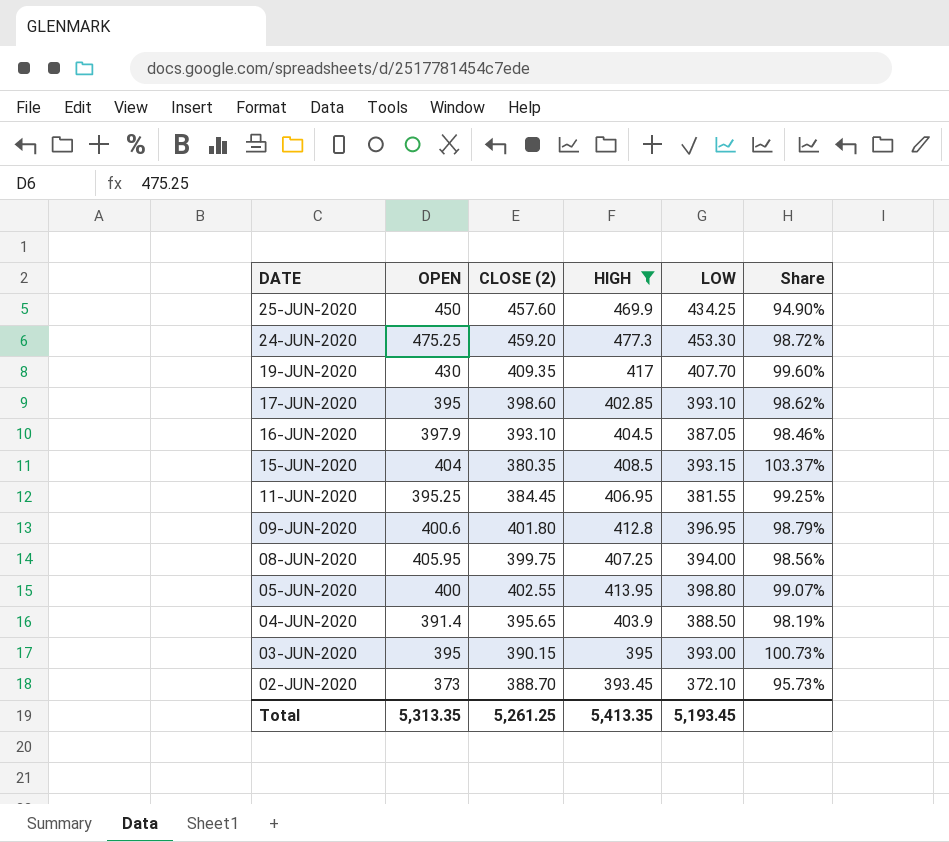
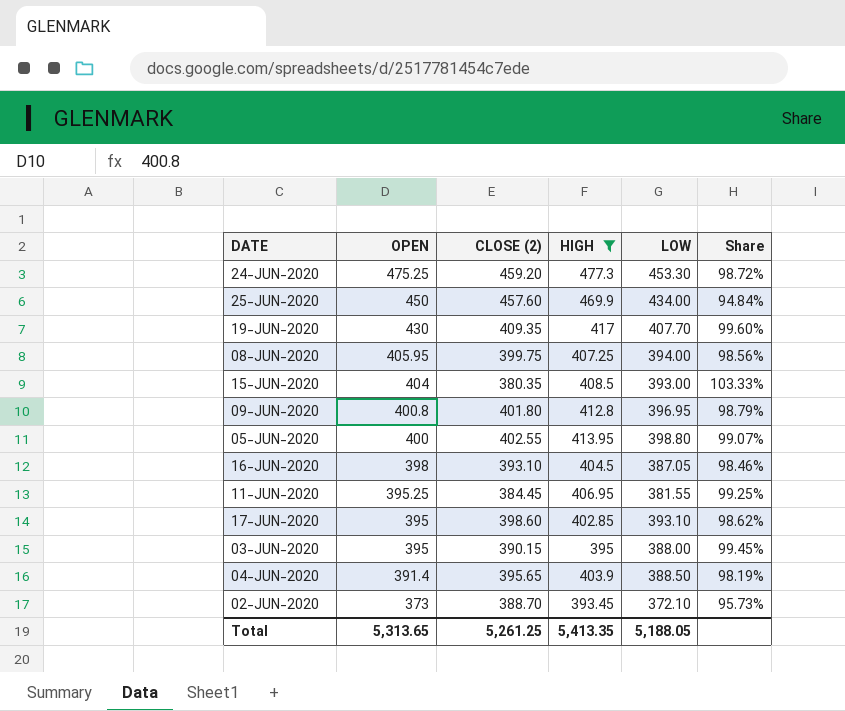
row order: DATE descending -> OPEN descending
25-JUN-2020 | LOW: 434.25 -> 434.00
25-JUN-2020 | Share: 94.90% -> 94.84%
15-JUN-2020 | LOW: 393.15 -> 393.00
15-JUN-2020 | Share: 103.37% -> 103.33%
09-JUN-2020 | OPEN: 400.6 -> 400.8
16-JUN-2020 | OPEN: 397.9 -> 398
03-JUN-2020 | LOW: 393.00 -> 388.00
03-JUN-2020 | Share: 100.73% -> 99.45%
Total | OPEN: 5,313.35 -> 5,313.65
Total | LOW: 5,193.45 -> 5,188.05

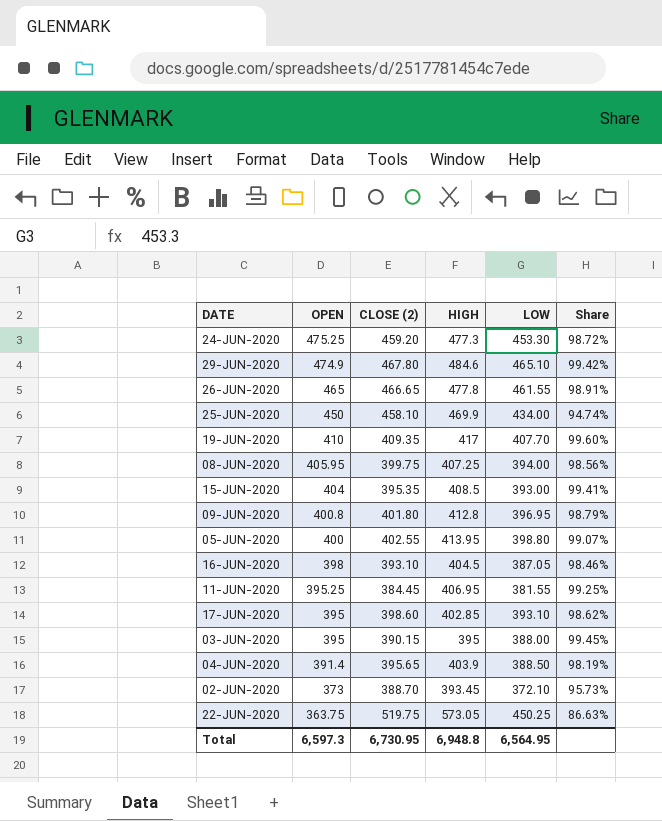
filter: HIGH <= 477.3 -> none
25-JUN-2020 | CLOSE (2): 457.60 -> 458.10
25-JUN-2020 | Share: 94.84% -> 94.74%
19-JUN-2020 | OPEN: 430 -> 410
15-JUN-2020 | CLOSE (2): 380.35 -> 395.35
15-JUN-2020 | Share: 103.33% -> 99.41%
Total | OPEN: 5,313.65 -> 6,597.3
Total | CLOSE (2): 5,261.25 -> 6,730.95
Total | HIGH: 5,413.35 -> 6,948.8
Total | LOW: 5,188.05 -> 6,564.95

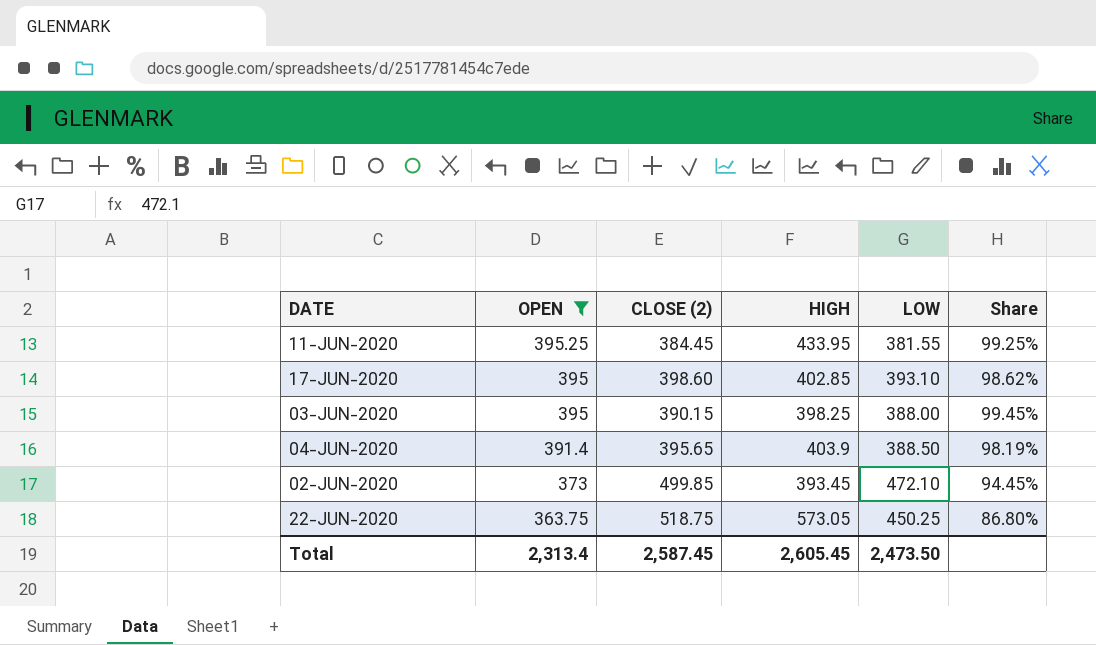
filter: none -> OPEN <= 395.25
11-JUN-2020 | HIGH: 406.95 -> 433.95
03-JUN-2020 | HIGH: 395 -> 398.25
02-JUN-2020 | CLOSE (2): 388.70 -> 499.85
02-JUN-2020 | LOW: 372.10 -> 472.10
02-JUN-2020 | Share: 95.73% -> 94.45%
22-JUN-2020 | CLOSE (2): 519.75 -> 518.75
22-JUN-2020 | Share: 86.63% -> 86.80%
Total | OPEN: 6,597.3 -> 2,313.4
Total | CLOSE (2): 6,730.95 -> 2,587.45
Total | HIGH: 6,948.8 -> 2,605.45
Total | LOW: 6,564.95 -> 2,473.50

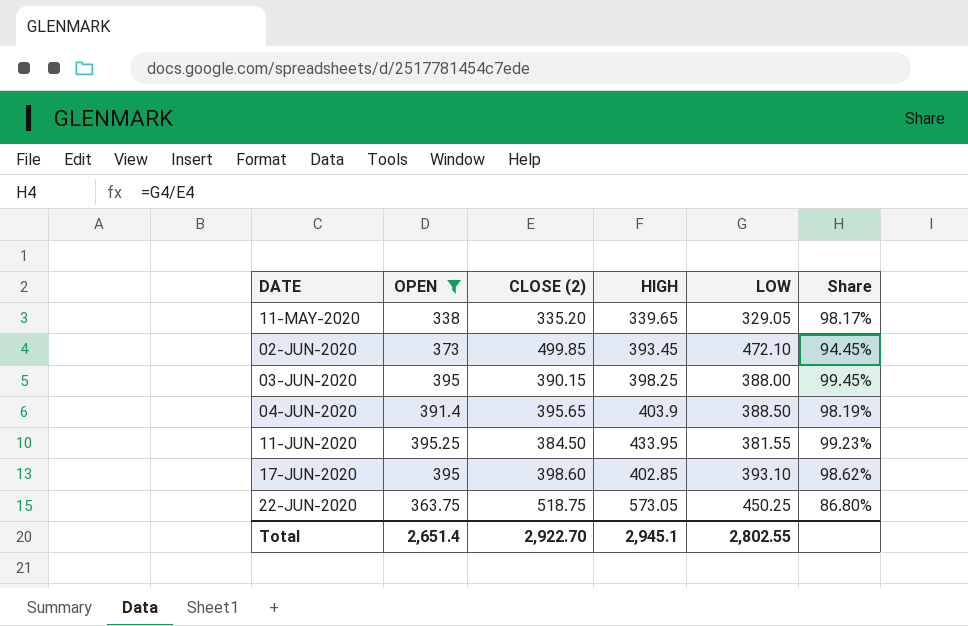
row order: OPEN descending -> DATE ascending
row 11-MAY-2020: none -> 338 | 335.20 | 339.65 | 329.05 | 98.17%
11-JUN-2020 | CLOSE (2): 384.45 -> 384.50
11-JUN-2020 | Share: 99.25% -> 99.23%
Total | OPEN: 2,313.4 -> 2,651.4
Total | CLOSE (2): 2,587.45 -> 2,922.70
Total | HIGH: 2,605.45 -> 2,945.1
Total | LOW: 2,473.50 -> 2,802.55

